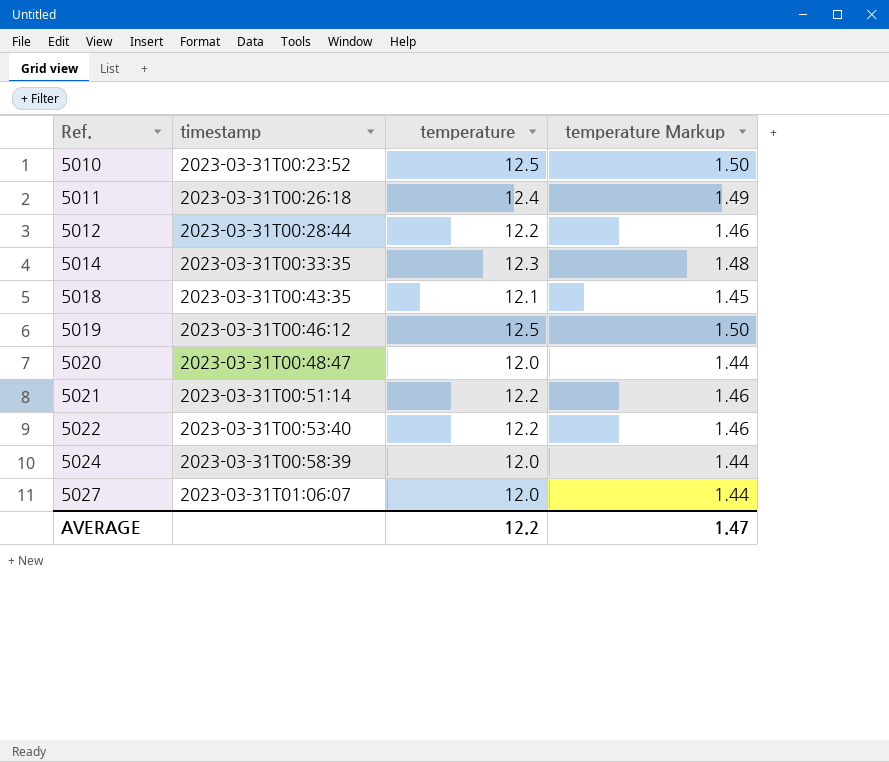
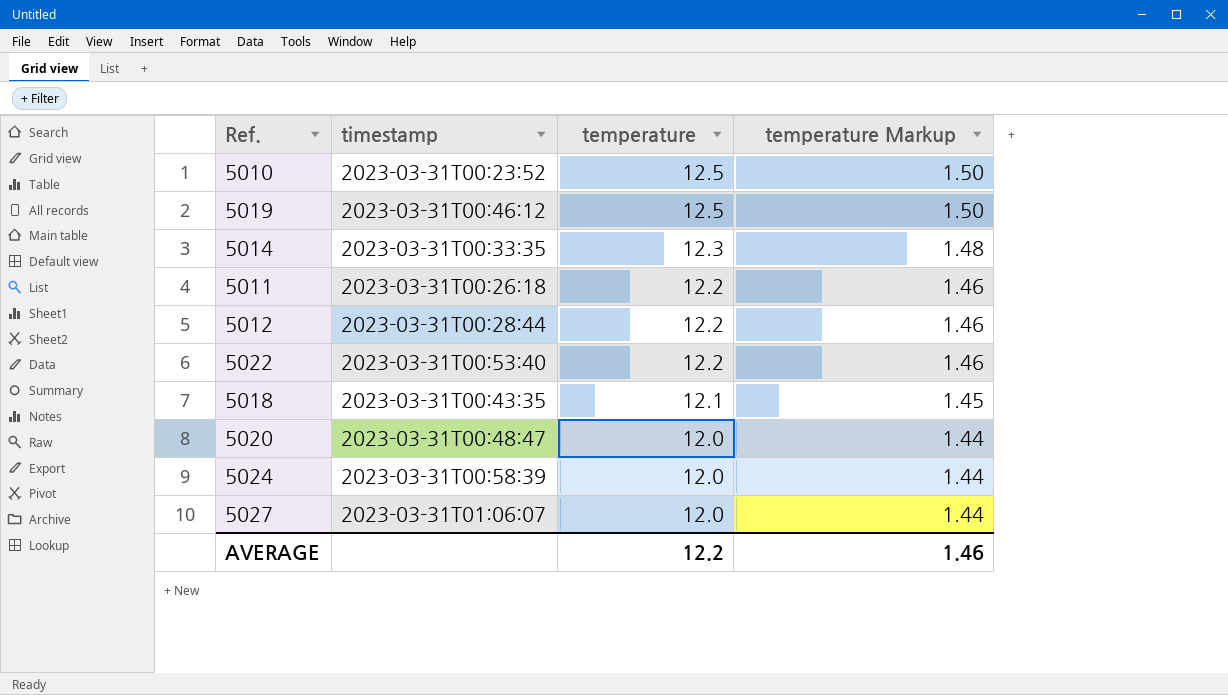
row order: Ref. ascending -> temperature descending
row 5021: 2023-03-31T00:51:14 | 12.2 | 1.46 -> none
5011 | temperature: 12.4 -> 12.2
5011 | temperature Markup: 1.49 -> 1.46
AVERAGE | temperature Markup: 1.47 -> 1.46

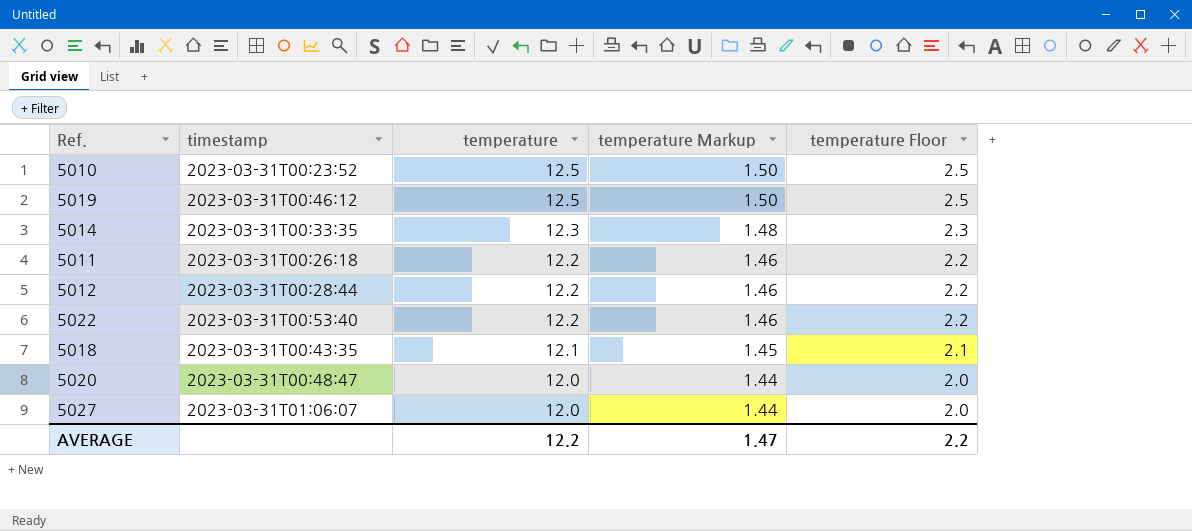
column temperature Floor | formula: none -> [temperature] - 10
row 5024: 2023-03-31T00:58:39 | 12.0 | 1.44 -> none
AVERAGE | temperature Markup: 1.46 -> 1.47

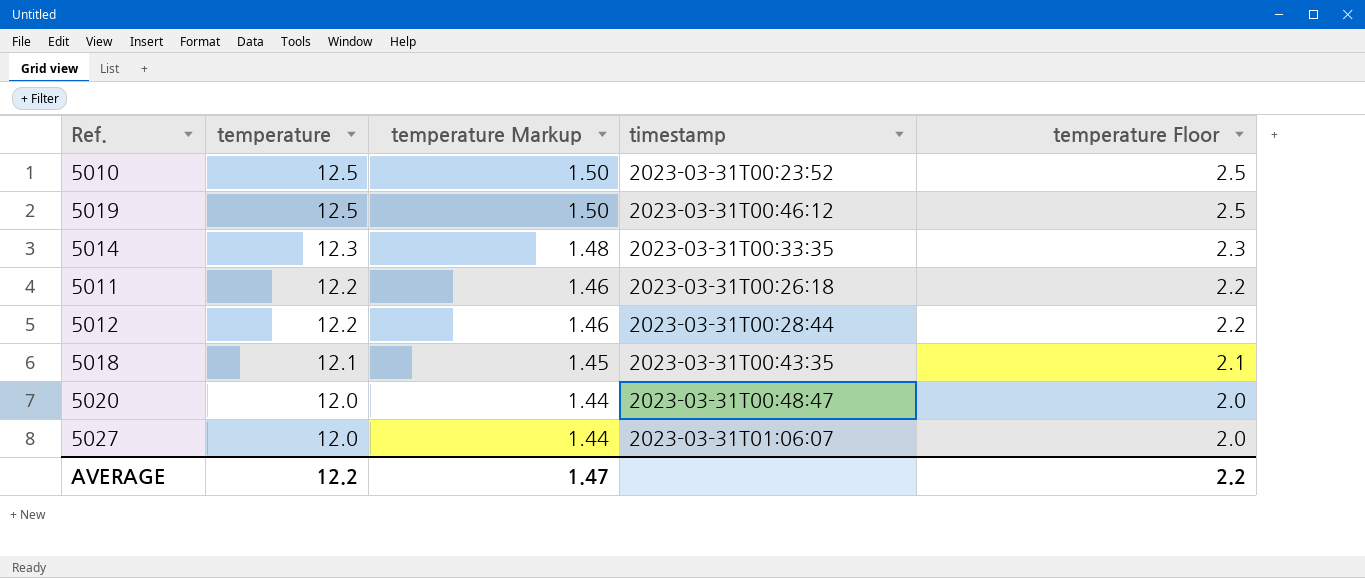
column timestamp | position: 2 -> 4
row 5022: 2023-03-31T00:53:40 | 12.2 | 1.46 | 2.2 -> none

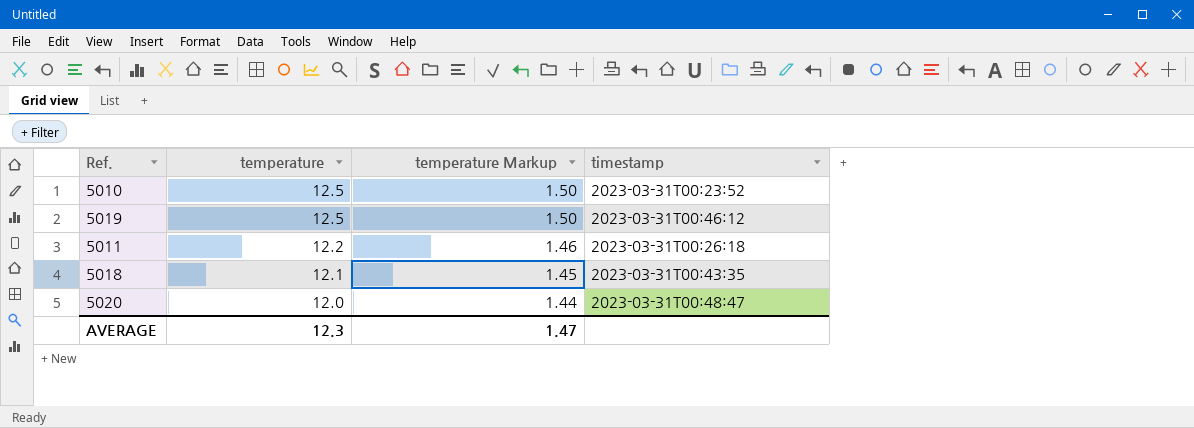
column temperature Floor | formula: [temperature] - 10 -> none
row 5014: 12.3 | 1.48 | 2023-03-31T00:33:35 | 2.3 -> none
row 5012: 12.2 | 1.46 | 2023-03-31T00:28:44 | 2.2 -> none
row 5027: 12.0 | 1.44 | 2023-03-31T01:06:07 | 2.0 -> none
AVERAGE | temperature: 12.2 -> 12.3

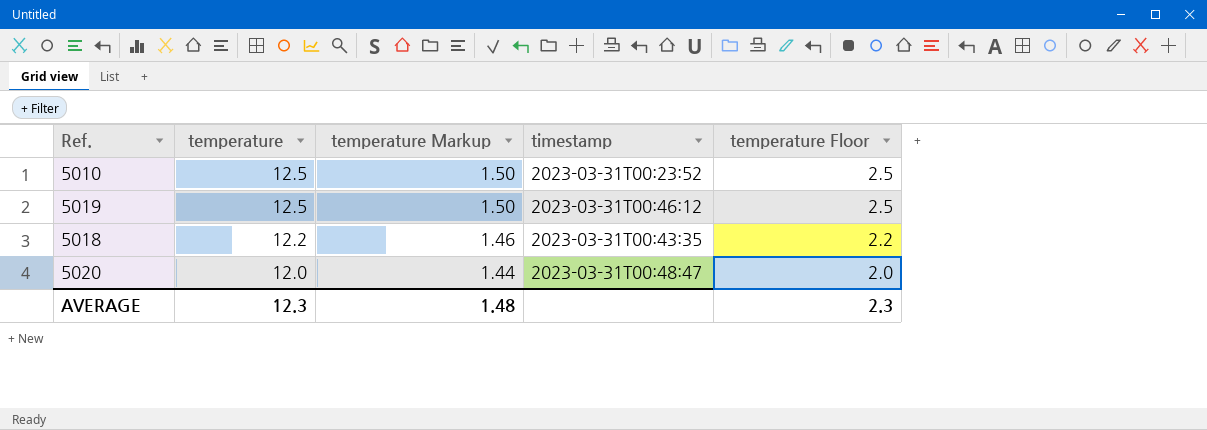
column temperature Floor | formula: none -> [temperature] - 10
row 5011: 12.2 | 1.46 | 2023-03-31T00:26:18 -> none
5018 | temperature: 12.1 -> 12.2
5018 | temperature Markup: 1.45 -> 1.46
AVERAGE | temperature Markup: 1.47 -> 1.48

